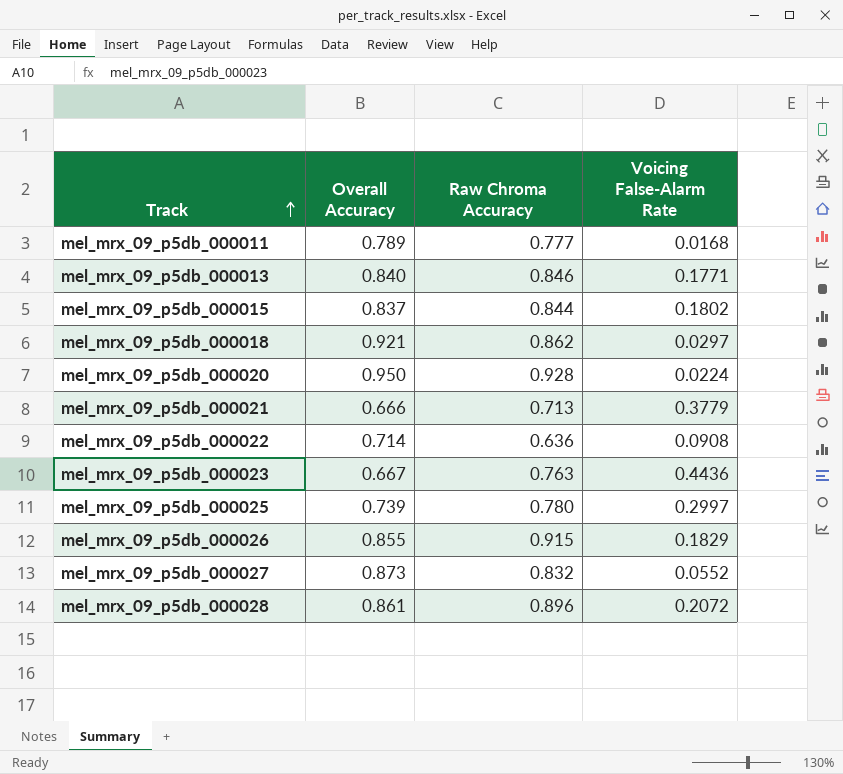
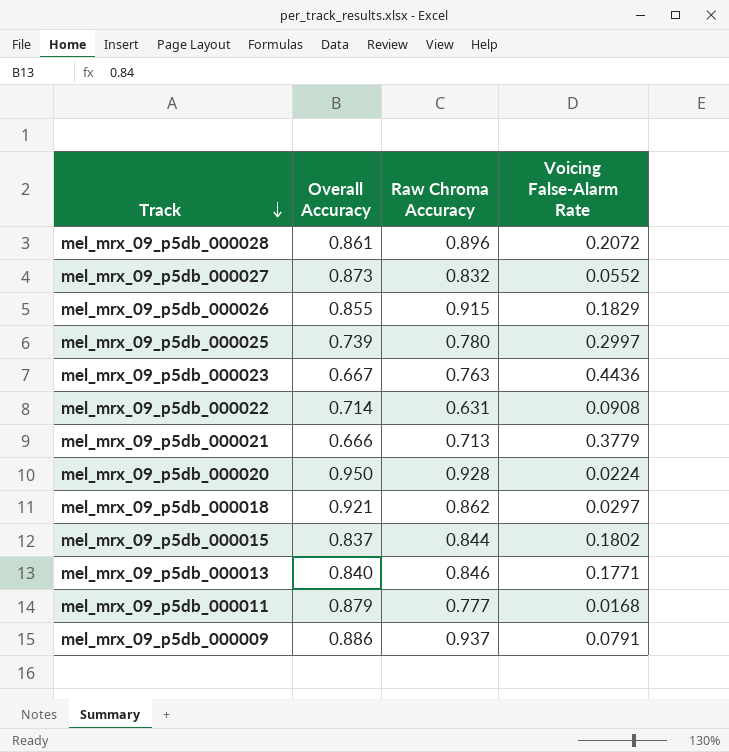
row order: Track ascending -> Track descending
mel_mrx_09_p5db_000022 | Raw Chroma Accuracy: 0.636 -> 0.631
mel_mrx_09_p5db_000011 | Overall Accuracy: 0.789 -> 0.879
row mel_mrx_09_p5db_000009: none -> 0.886 | 0.937 | 0.0791

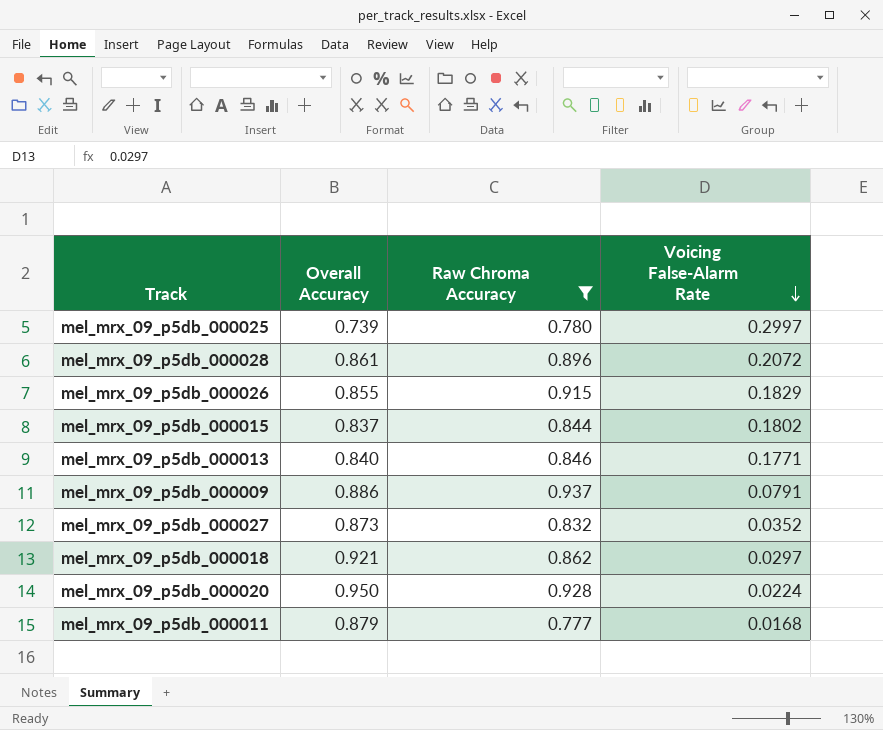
filter: none -> Raw Chroma Accuracy >= 0.777
row order: Track descending -> Voicing False-Alarm Rate descending
mel_mrx_09_p5db_000027 | Voicing False-Alarm Rate: 0.0552 -> 0.0352

